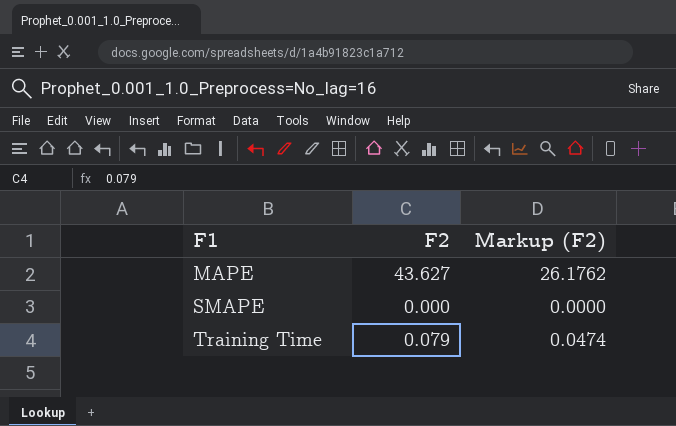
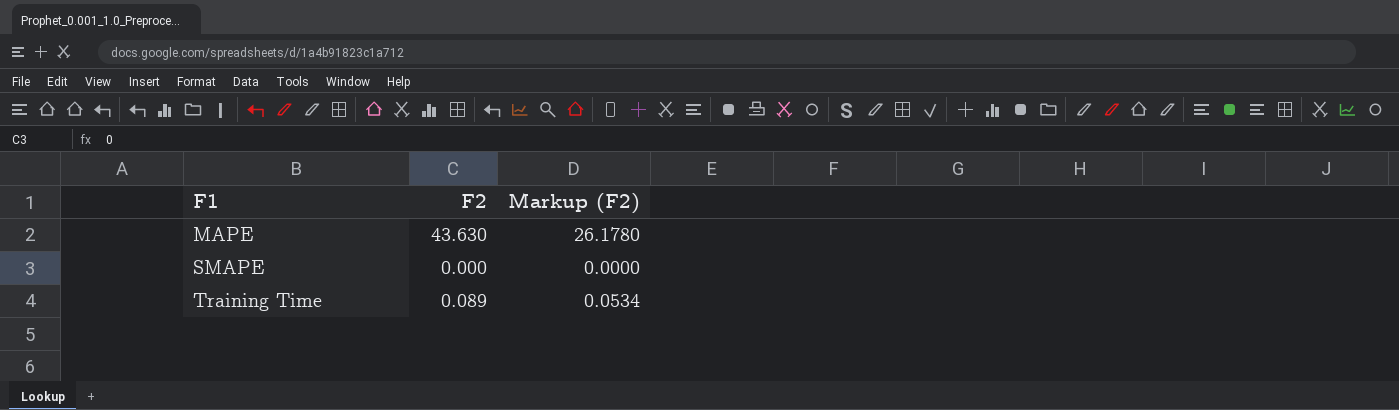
MAPE | F2: 43.627 -> 43.630
MAPE | Markup (F2): 26.1762 -> 26.1780
Training Time | F2: 0.079 -> 0.089
Training Time | Markup (F2): 0.0474 -> 0.0534

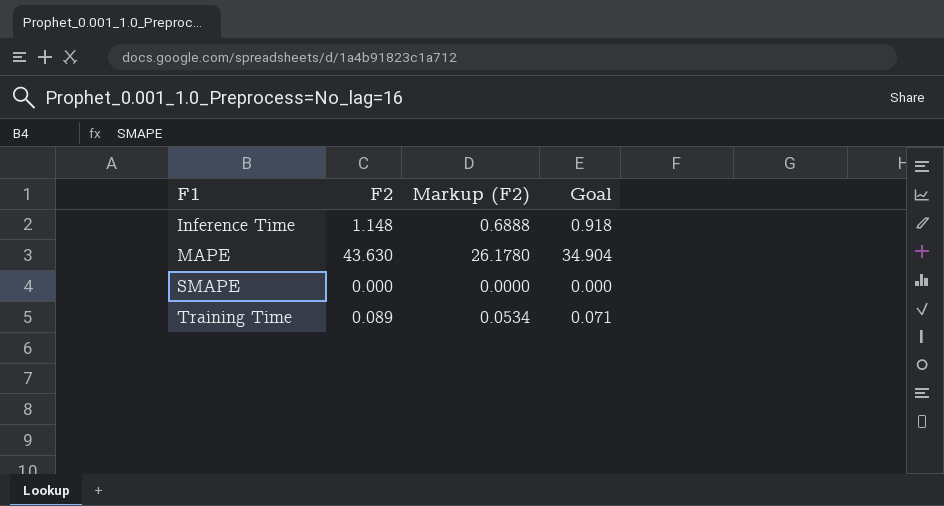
column Goal | formula: none -> [F2] * 0.8
row Inference Time: none -> 1.148 | 0.6888 | 0.918

